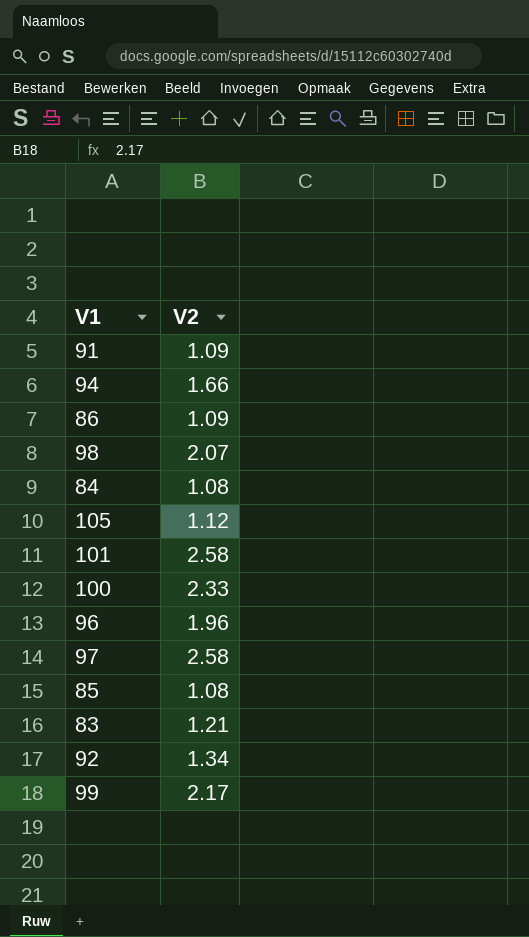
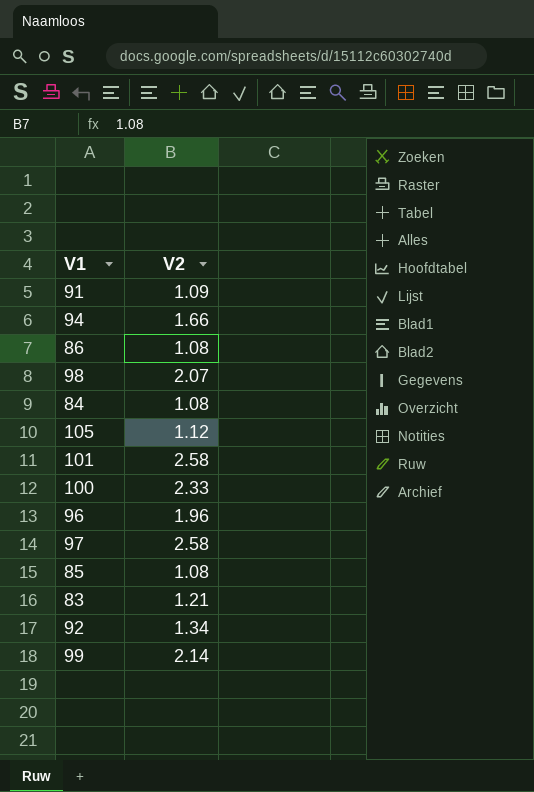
86 | V2: 1.09 -> 1.08
99 | V2: 2.17 -> 2.14

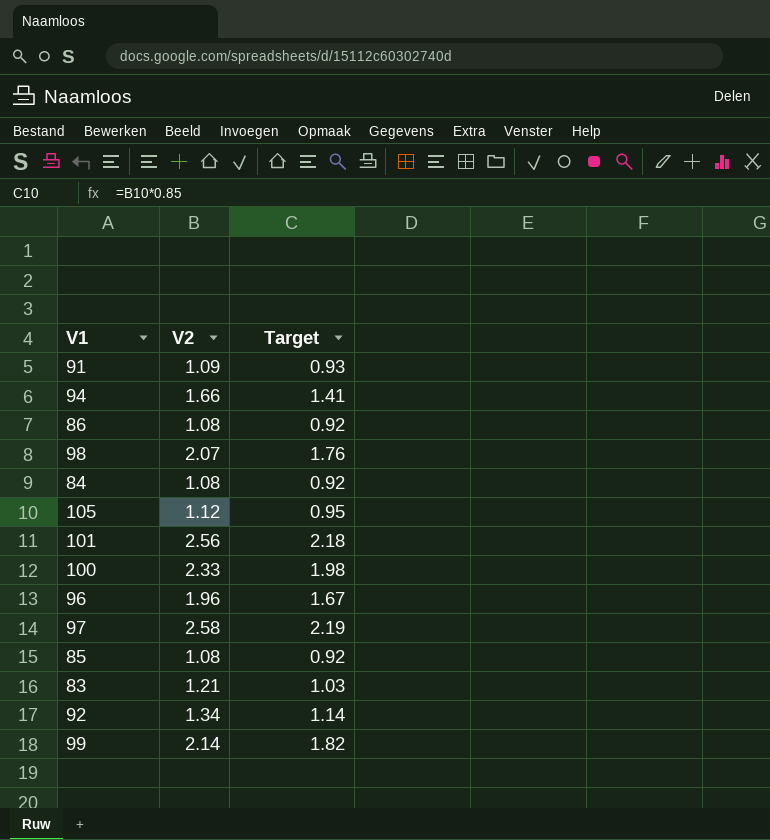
column Target | formula: none -> [V2] * 0.85
101 | V2: 2.58 -> 2.56

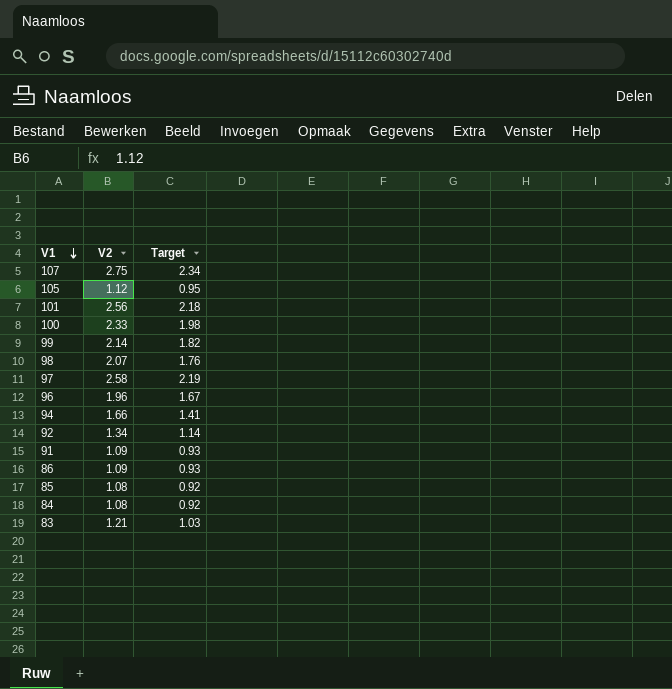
row order: none -> V1 descending
row 107: none -> 2.75 | 2.34
86 | V2: 1.08 -> 1.09
86 | Target: 0.92 -> 0.93

